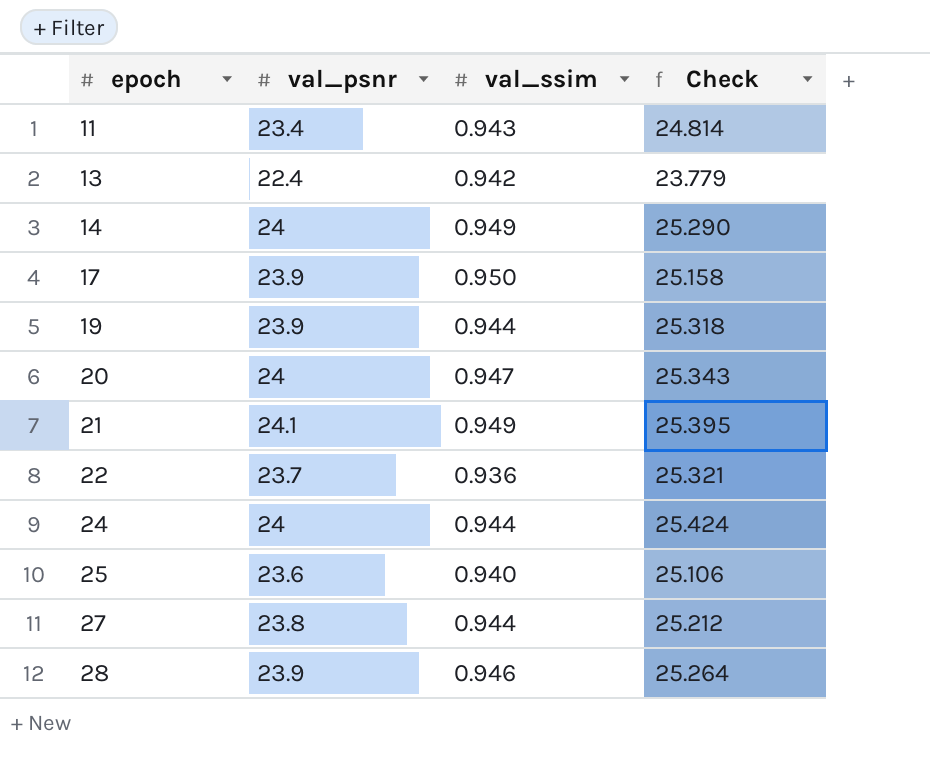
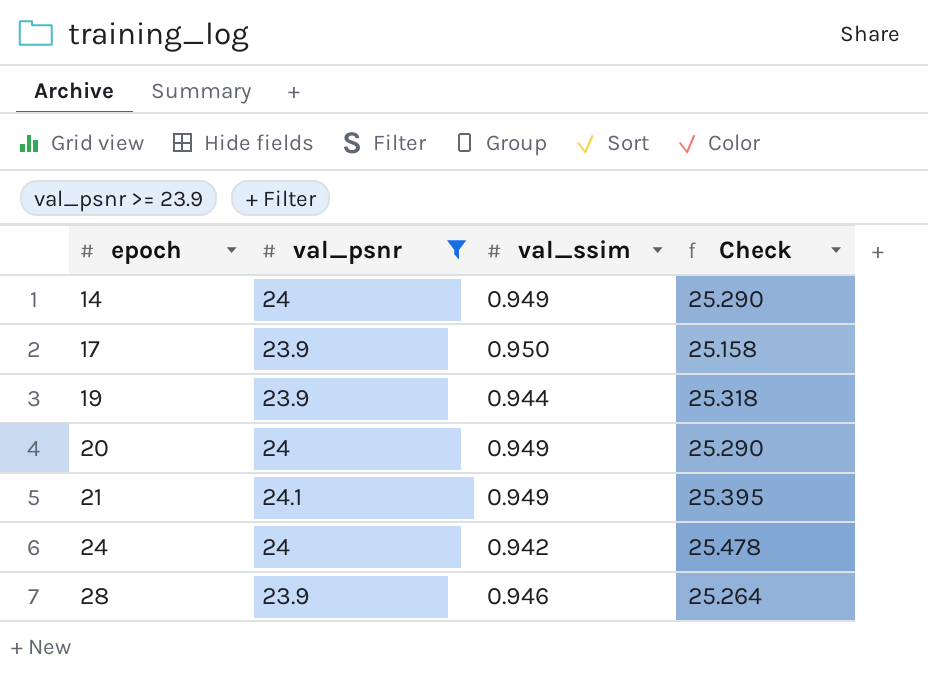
filter: none -> val_psnr >= 23.9
20 | val_ssim: 0.947 -> 0.949
20 | Check: 25.343 -> 25.290
24 | val_ssim: 0.944 -> 0.942
24 | Check: 25.424 -> 25.478

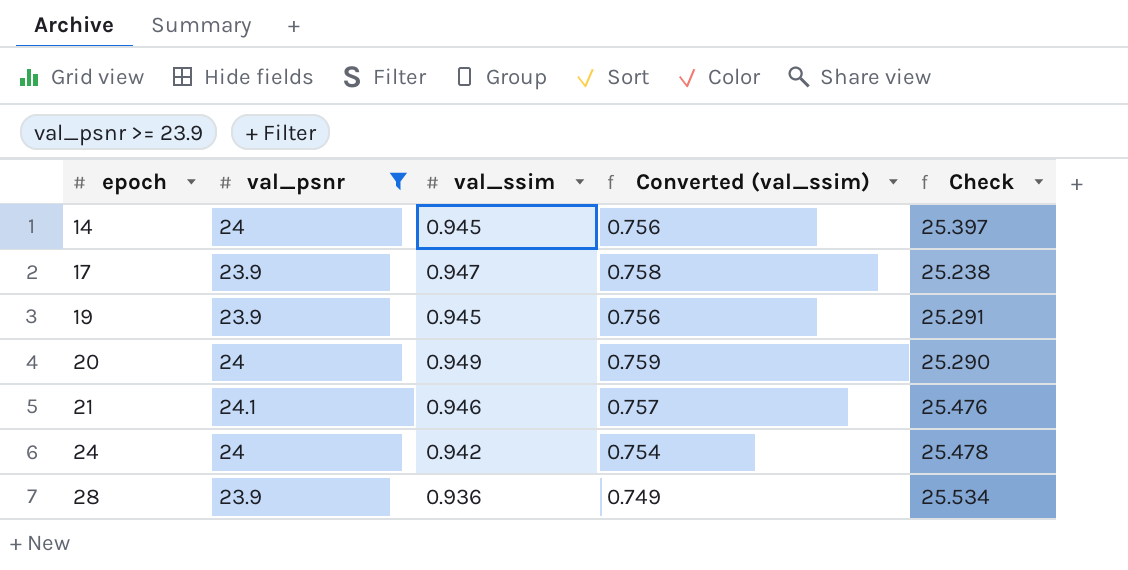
column Converted (val_ssim) | formula: none -> [val_ssim] * 0.8
14 | val_ssim: 0.949 -> 0.945
14 | Check: 25.290 -> 25.397
17 | val_ssim: 0.950 -> 0.947
17 | Check: 25.158 -> 25.238
19 | val_ssim: 0.944 -> 0.945
19 | Check: 25.318 -> 25.291
21 | val_ssim: 0.949 -> 0.946
21 | Check: 25.395 -> 25.476
28 | val_ssim: 0.946 -> 0.936
28 | Check: 25.264 -> 25.534

